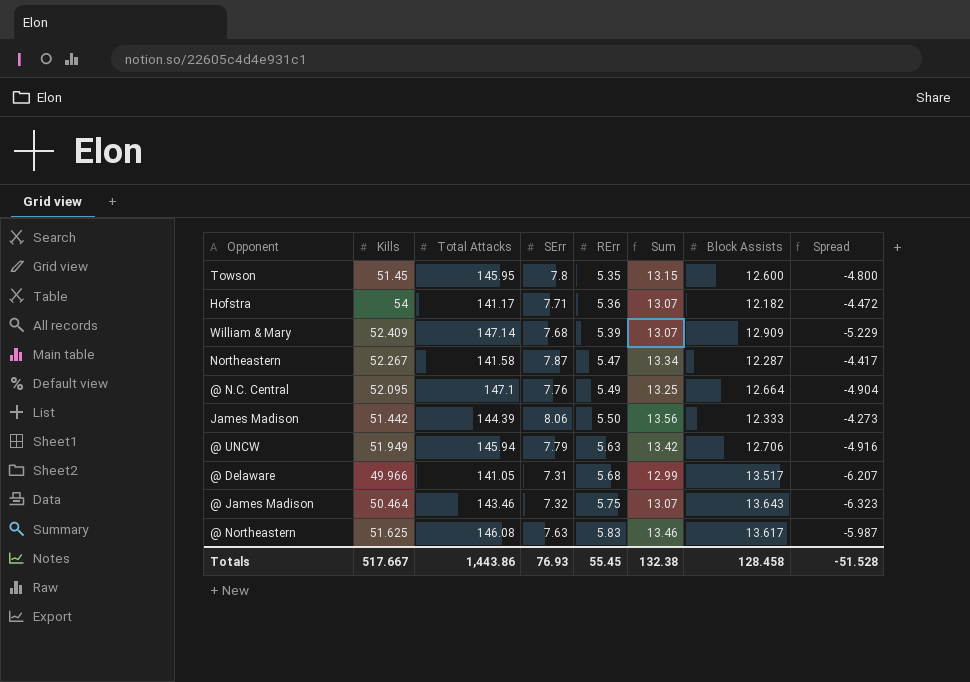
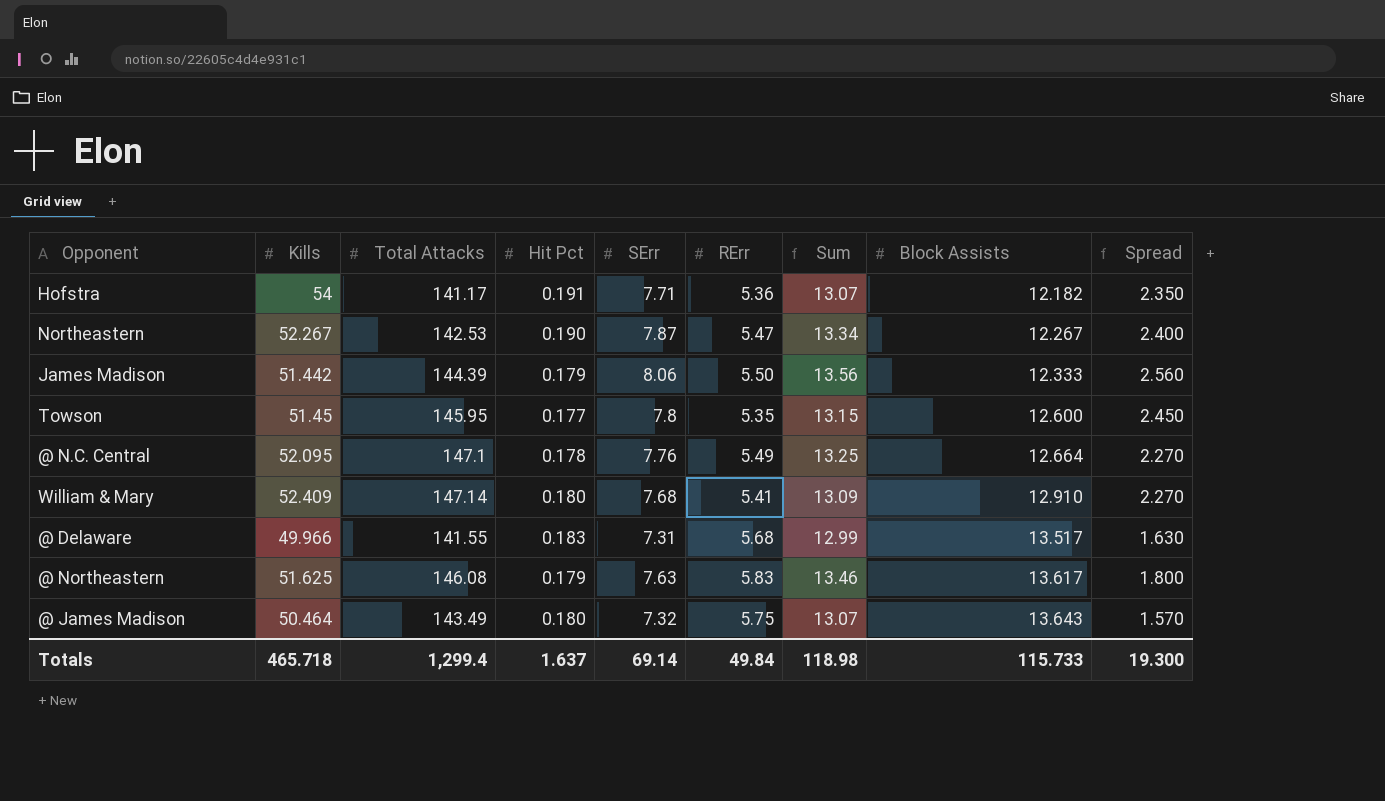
row order: RErr ascending -> Block Assists ascending
column Hit Pct | position: none -> 4
column Spread | formula: [SErr] - [Block Assists] -> [SErr] - [RErr]
row @ UNCW: 51.949 | 145.94 | 7.79 | 5.63 | 13.42 | 12.706 | -4.916 -> none
Northeastern | Total Attacks: 141.58 -> 142.53
Northeastern | Block Assists: 12.287 -> 12.267
William & Mary | RErr: 5.39 -> 5.41
William & Mary | Sum: 13.07 -> 13.09
William & Mary | Block Assists: 12.909 -> 12.910
@ Delaware | Total Attacks: 141.05 -> 141.55
@ James Madison | Total Attacks: 143.46 -> 143.49
Totals | Kills: 517.667 -> 465.718
Totals | Total Attacks: 1,443.86 -> 1,299.4
Totals | SErr: 76.93 -> 69.14
Totals | RErr: 55.45 -> 49.84
Totals | Sum: 132.38 -> 118.98
Totals | Block Assists: 128.458 -> 115.733
Totals | Spread: -51.528 -> 19.300

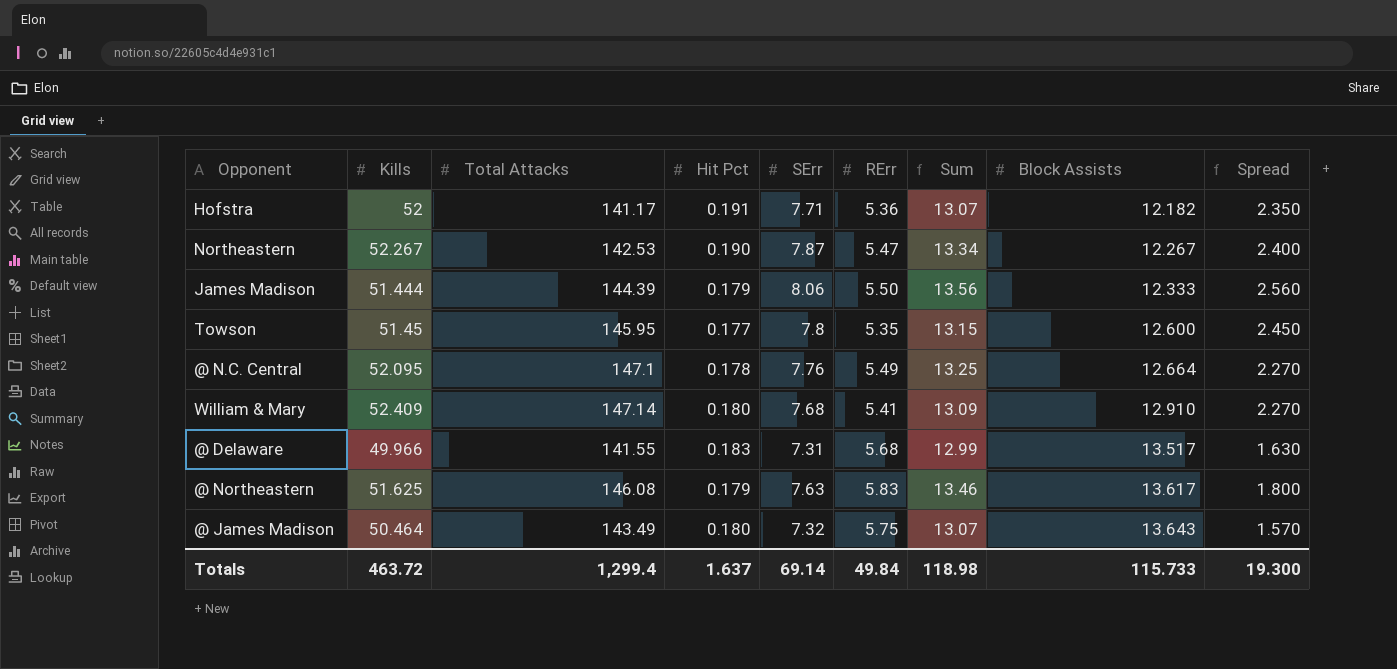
Hofstra | Kills: 54 -> 52
James Madison | Kills: 51.442 -> 51.444
Totals | Kills: 465.718 -> 463.72

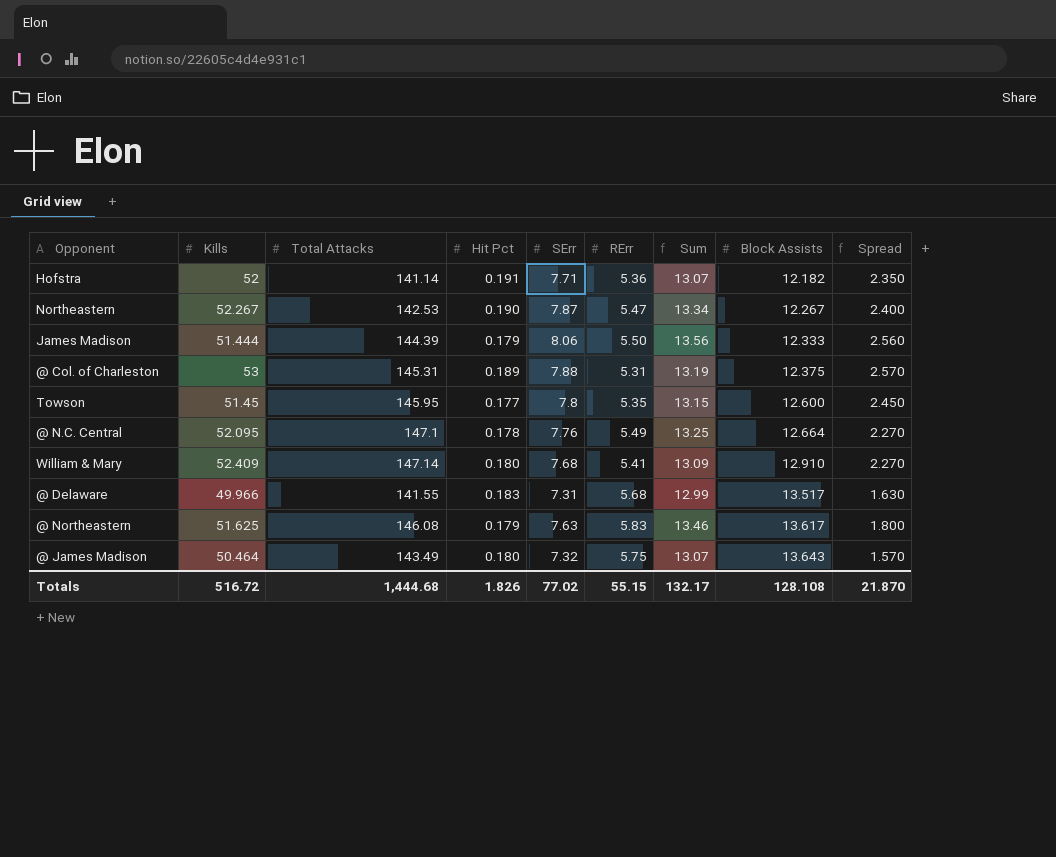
Hofstra | Total Attacks: 141.17 -> 141.14
row @ Col. of Charleston: none -> 53 | 145.31 | 0.189 | 7.88 | 5.31 | 13.19 | 12.375 | 2.570
Totals | Kills: 463.72 -> 516.72
Totals | Total Attacks: 1,299.4 -> 1,444.68
Totals | Hit Pct: 1.637 -> 1.826
Totals | SErr: 69.14 -> 77.02
Totals | RErr: 49.84 -> 55.15
Totals | Sum: 118.98 -> 132.17
Totals | Block Assists: 115.733 -> 128.108
Totals | Spread: 19.300 -> 21.870

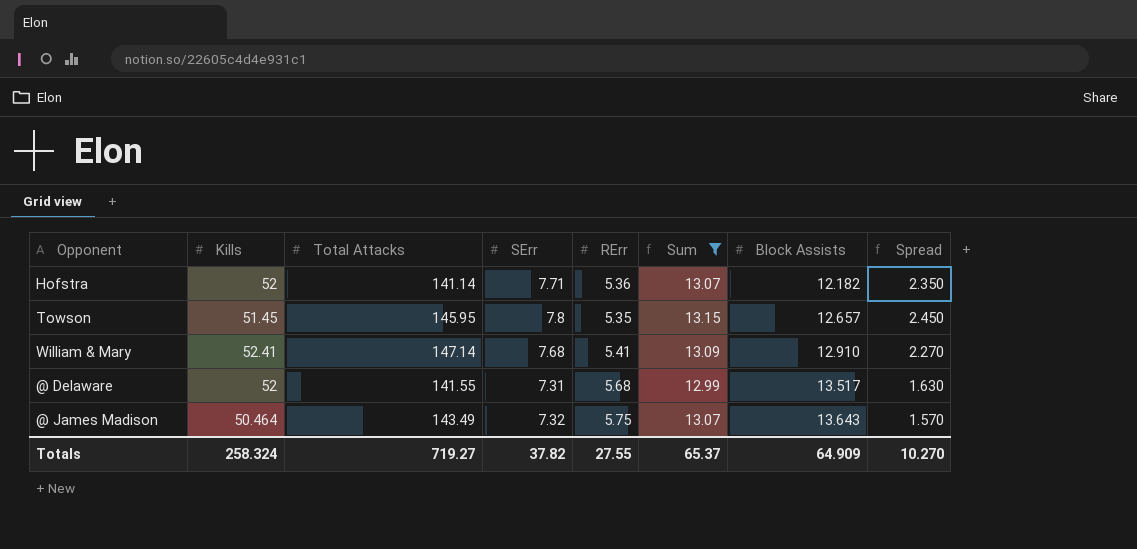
filter: none -> Sum <= 13.15
column Hit Pct | position: 4 -> none
Towson | Block Assists: 12.600 -> 12.657
William & Mary | Kills: 52.409 -> 52.41
@ Delaware | Kills: 49.966 -> 52
Totals | Kills: 516.72 -> 258.324
Totals | Total Attacks: 1,444.68 -> 719.27
Totals | SErr: 77.02 -> 37.82
Totals | RErr: 55.15 -> 27.55
Totals | Sum: 132.17 -> 65.37
Totals | Block Assists: 128.108 -> 64.909
Totals | Spread: 21.870 -> 10.270

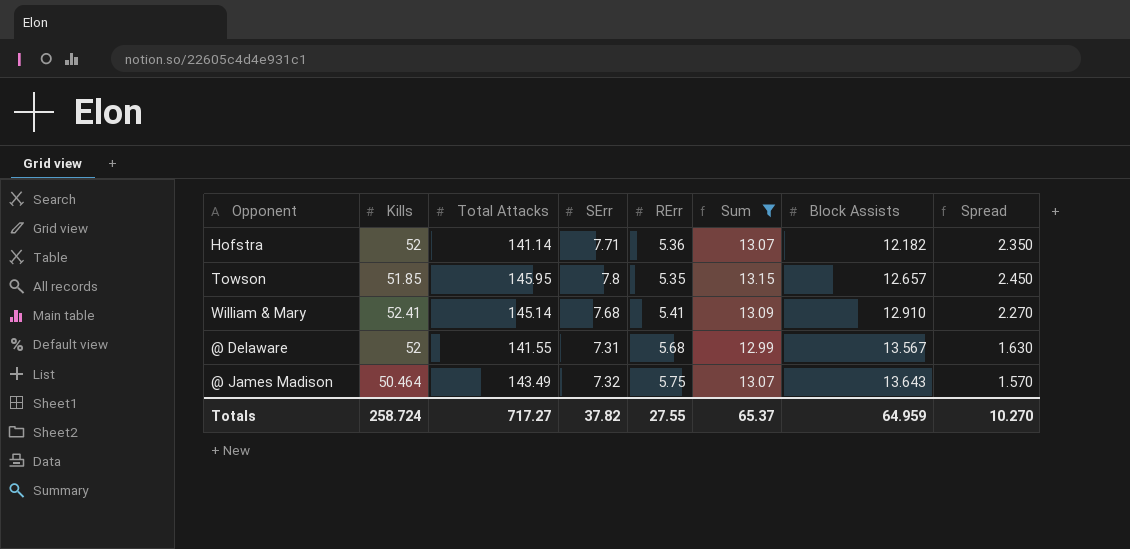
Towson | Kills: 51.45 -> 51.85
William & Mary | Total Attacks: 147.14 -> 145.14
@ Delaware | Block Assists: 13.517 -> 13.567
Totals | Kills: 258.324 -> 258.724
Totals | Total Attacks: 719.27 -> 717.27
Totals | Block Assists: 64.909 -> 64.959

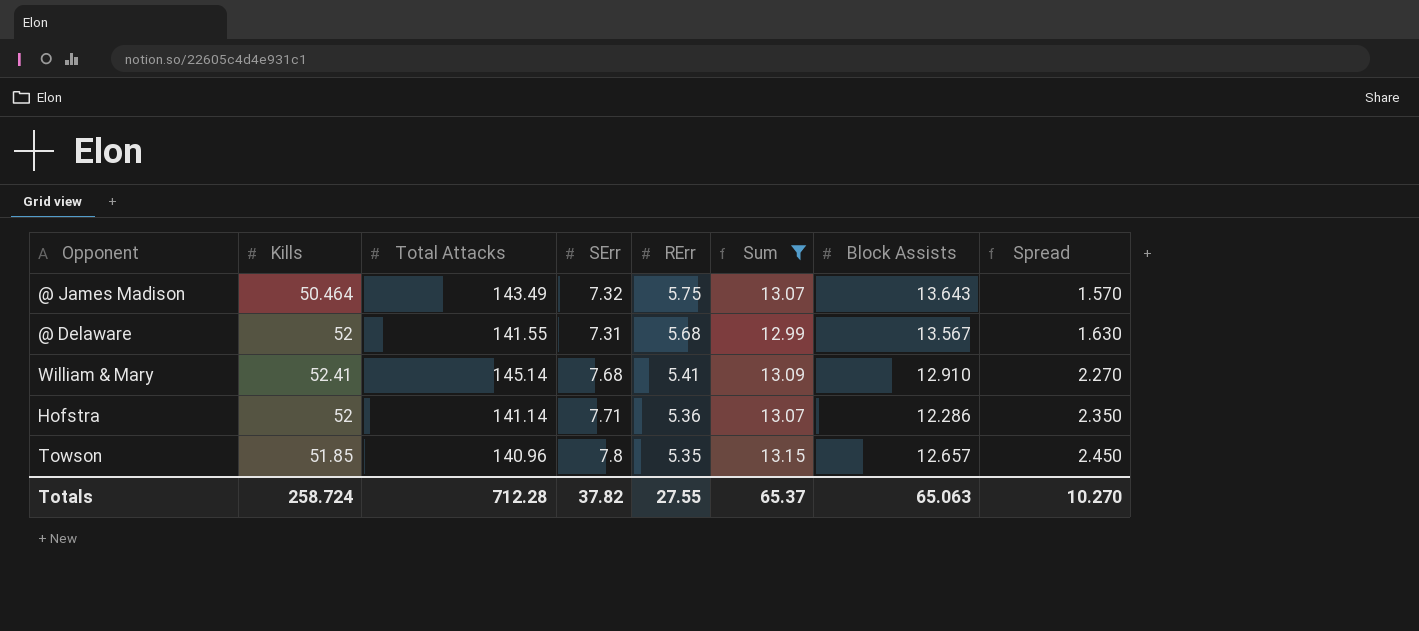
row order: Block Assists ascending -> RErr descending
Hofstra | Block Assists: 12.182 -> 12.286
Towson | Total Attacks: 145.95 -> 140.96
Totals | Total Attacks: 717.27 -> 712.28
Totals | Block Assists: 64.959 -> 65.063

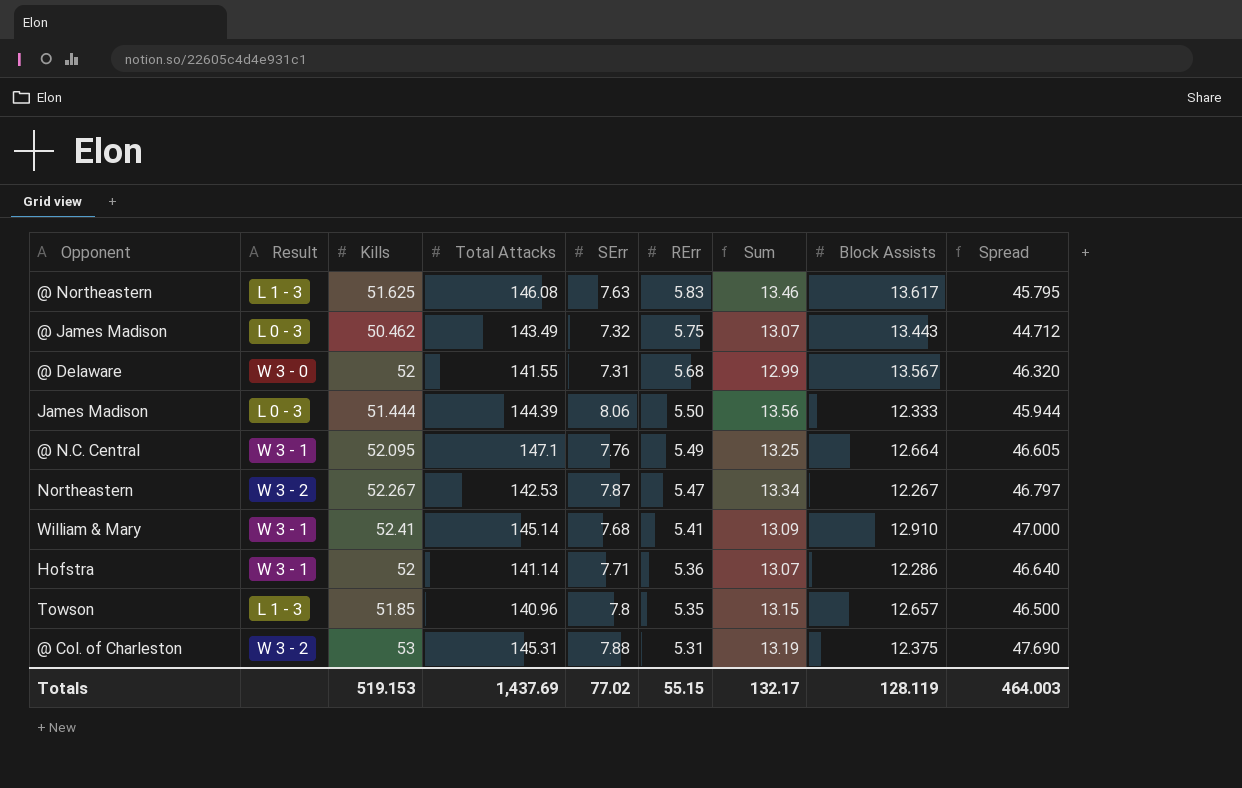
filter: Sum <= 13.15 -> none
column Result | position: none -> 2
column Spread | formula: [SErr] - [RErr] -> [Kills] - [RErr]
@ James Madison | Kills: 50.464 -> 50.462
@ James Madison | Block Assists: 13.643 -> 13.443
Totals | Kills: 258.724 -> 519.153
Totals | Total Attacks: 712.28 -> 1,437.69
Totals | SErr: 37.82 -> 77.02
Totals | RErr: 27.55 -> 55.15
Totals | Sum: 65.37 -> 132.17
Totals | Block Assists: 65.063 -> 128.119
Totals | Spread: 10.270 -> 464.003

